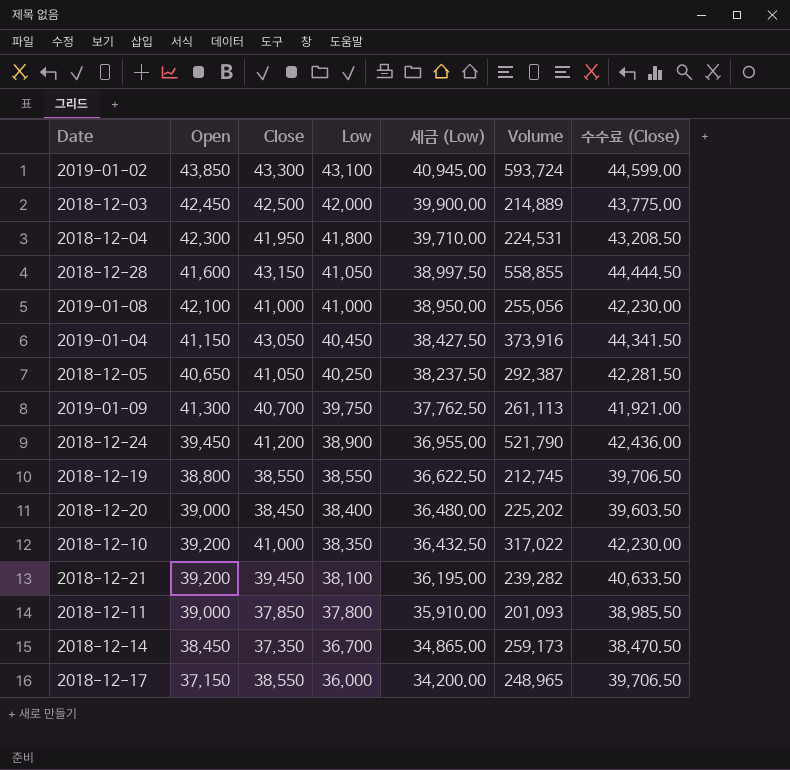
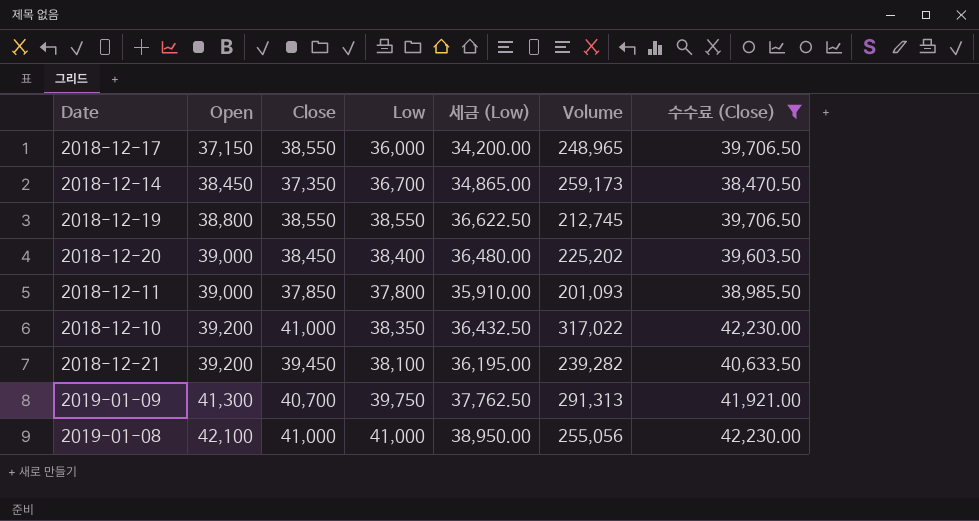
filter: none -> 수수료 (Close) <= 42,230.00
row order: Low descending -> Open ascending
2019-01-09 | Volume: 261,113 -> 291,313

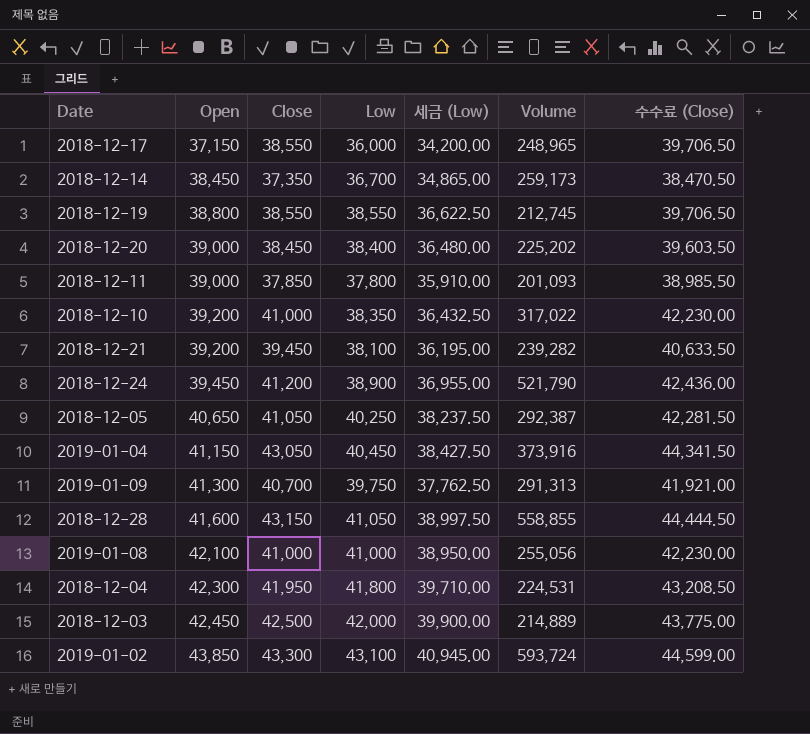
filter: 수수료 (Close) <= 42,230.00 -> none

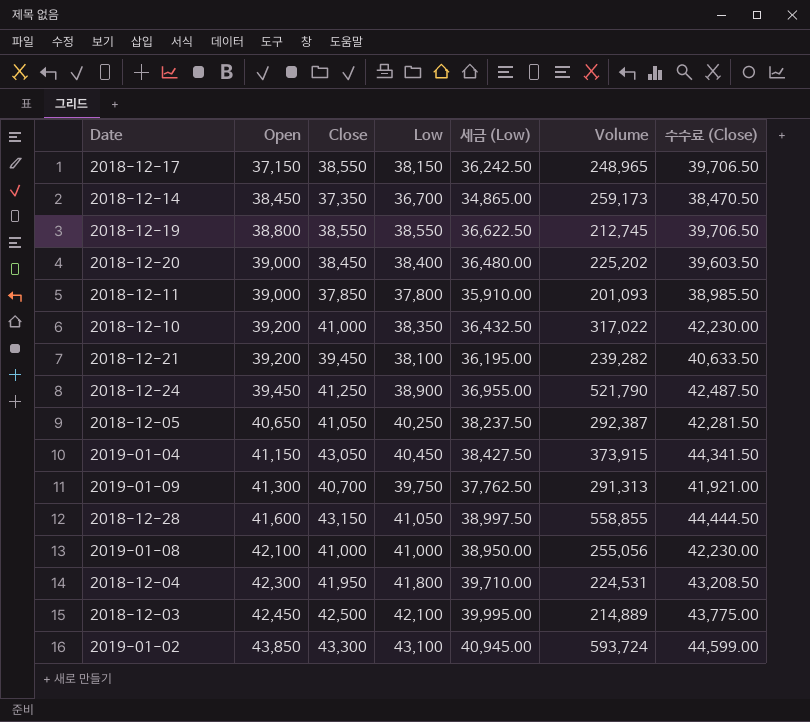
2018-12-17 | Low: 36,000 -> 38,150
2018-12-17 | 세금 (Low): 34,200.00 -> 36,242.50
2018-12-24 | Close: 41,200 -> 41,250
2018-12-24 | 수수료 (Close): 42,436.00 -> 42,487.50
2019-01-04 | Volume: 373,916 -> 373,915
2018-12-03 | Low: 42,000 -> 42,100
2018-12-03 | 세금 (Low): 39,900.00 -> 39,995.00

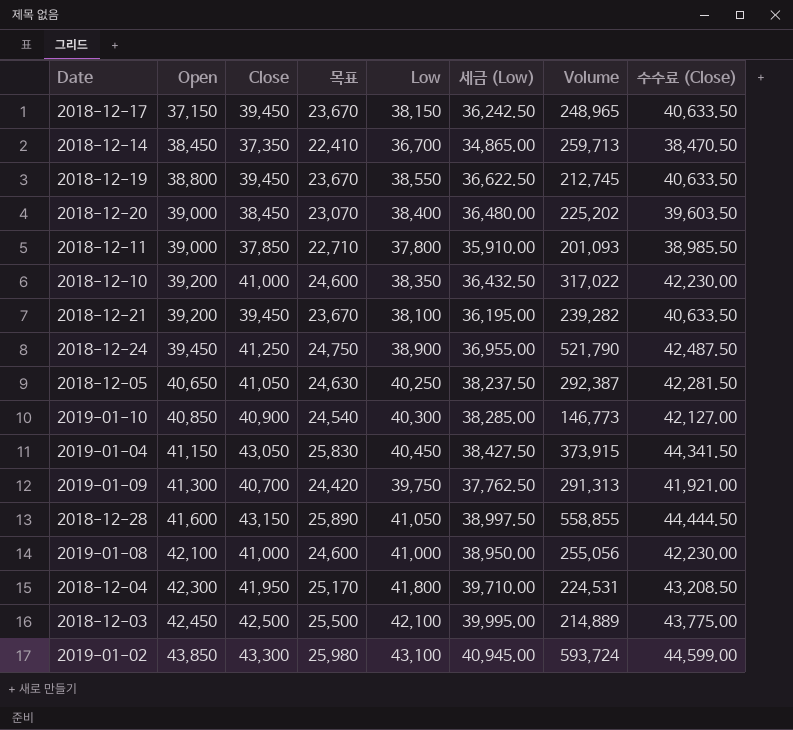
column 목표 | formula: none -> [Close] * 0.6
2018-12-17 | Close: 38,550 -> 39,450
2018-12-17 | 수수료 (Close): 39,706.50 -> 40,633.50
2018-12-14 | Volume: 259,173 -> 259,713
2018-12-19 | Close: 38,550 -> 39,450
2018-12-19 | 수수료 (Close): 39,706.50 -> 40,633.50
row 2019-01-10: none -> 40,850 | 40,900 | 24,540 | 40,300 | 38,285.00 | 146,773 | 42,127.00

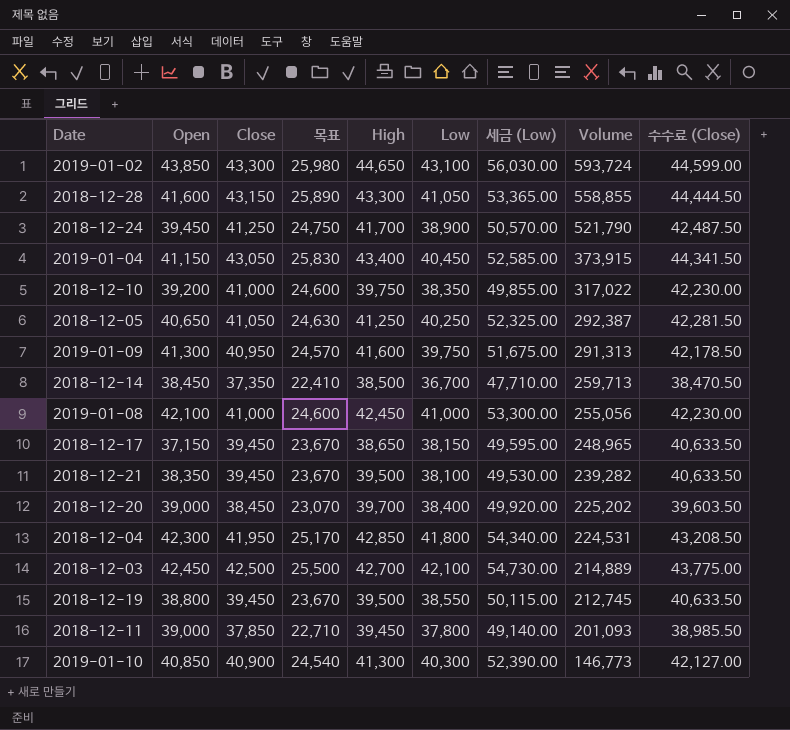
row order: Open ascending -> Volume descending
column High | position: none -> 5
column 세금 (Low) | formula: [Low] * 0.95 -> [Low] * 1.3
2019-01-09 | Close: 40,700 -> 40,950
2019-01-09 | 목표: 24,420 -> 24,570
2019-01-09 | 수수료 (Close): 41,921.00 -> 42,178.50
2018-12-21 | Open: 39,200 -> 38,350

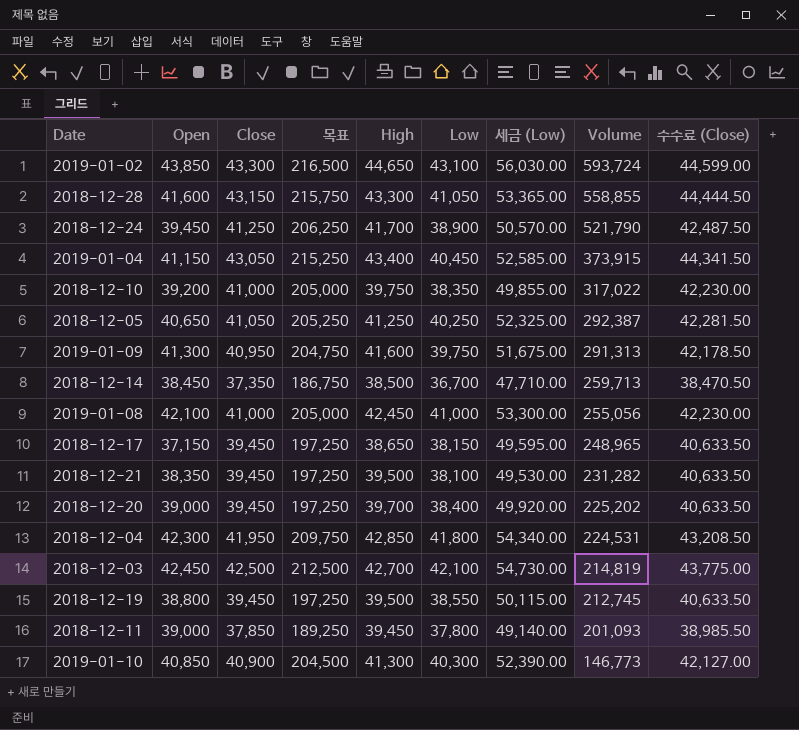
column 목표 | formula: [Close] * 0.6 -> [Close] * 5
2018-12-21 | Volume: 239,282 -> 231,282
2018-12-20 | Close: 38,450 -> 39,450
2018-12-20 | 수수료 (Close): 39,603.50 -> 40,633.50
2018-12-03 | Volume: 214,889 -> 214,819

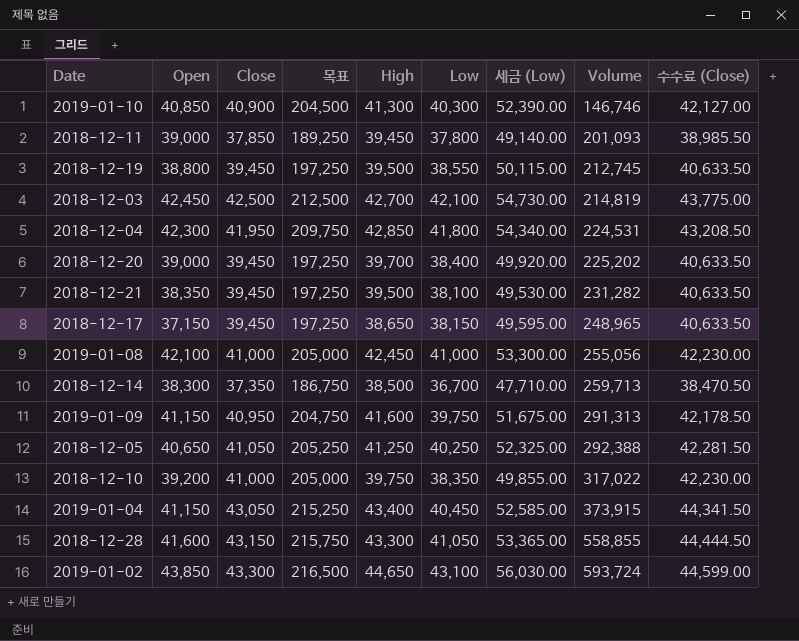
row order: Volume descending -> Volume ascending
row 2018-12-24: 39,450 | 41,250 | 206,250 | 41,700 | 38,900 | 50,570.00 | 521,790 | 42,487.50 -> none
2019-01-10 | Volume: 146,773 -> 146,746
2018-12-14 | Open: 38,450 -> 38,300
2019-01-09 | Open: 41,300 -> 41,150
2018-12-05 | Volume: 292,387 -> 292,388

